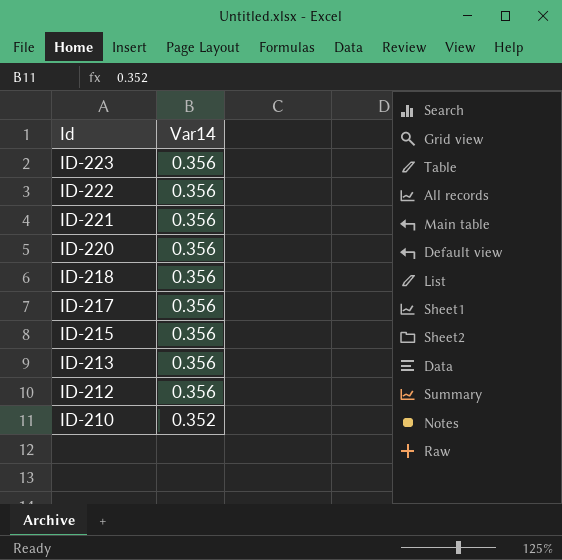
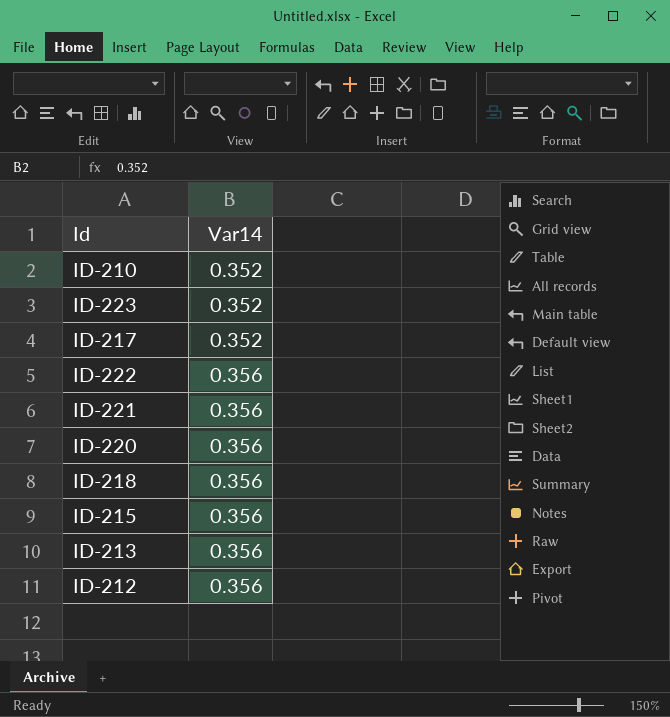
row order: Id descending -> Var14 ascending
ID-223 | Var14: 0.356 -> 0.352
ID-217 | Var14: 0.356 -> 0.352

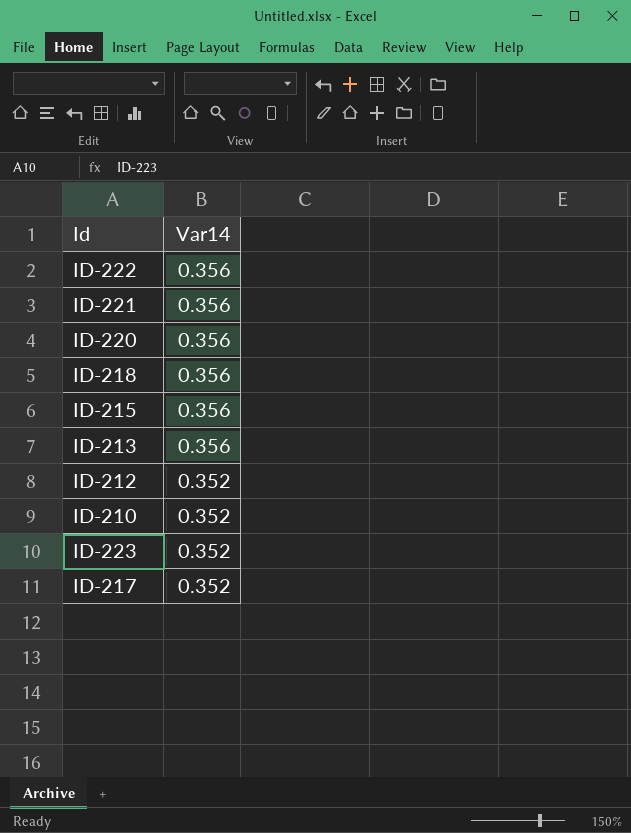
row order: Var14 ascending -> Var14 descending
ID-212 | Var14: 0.356 -> 0.352

